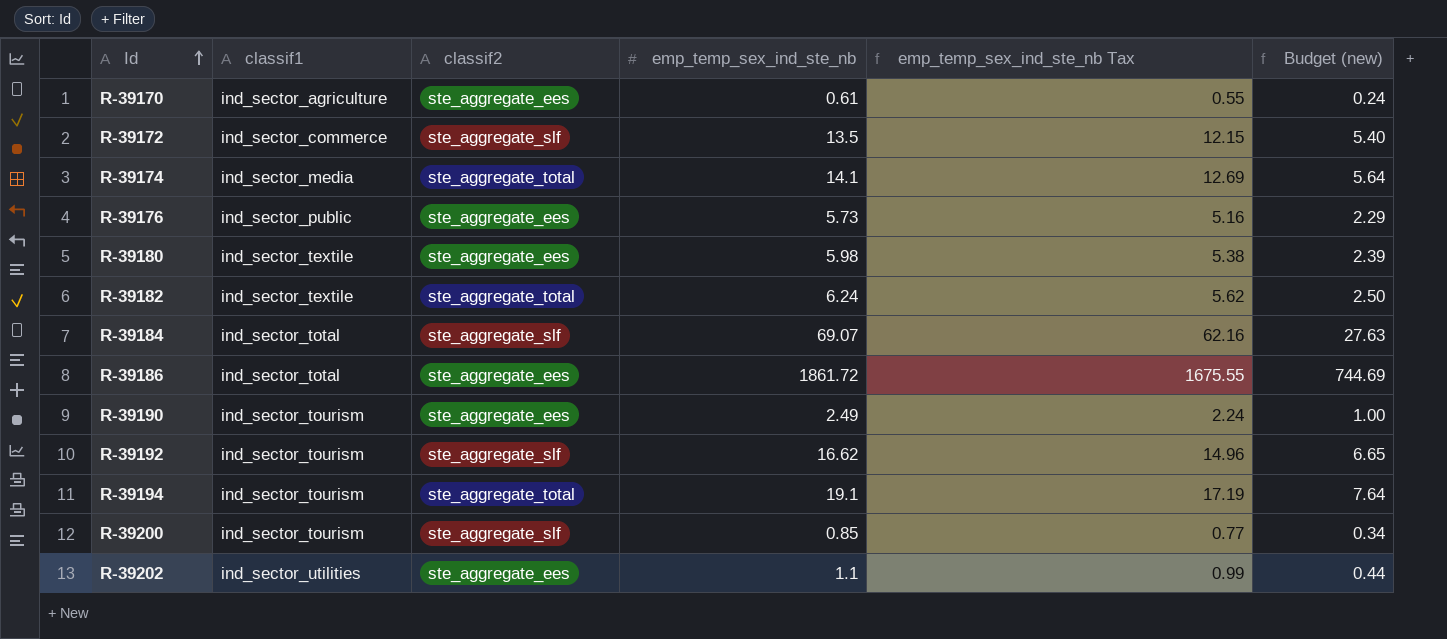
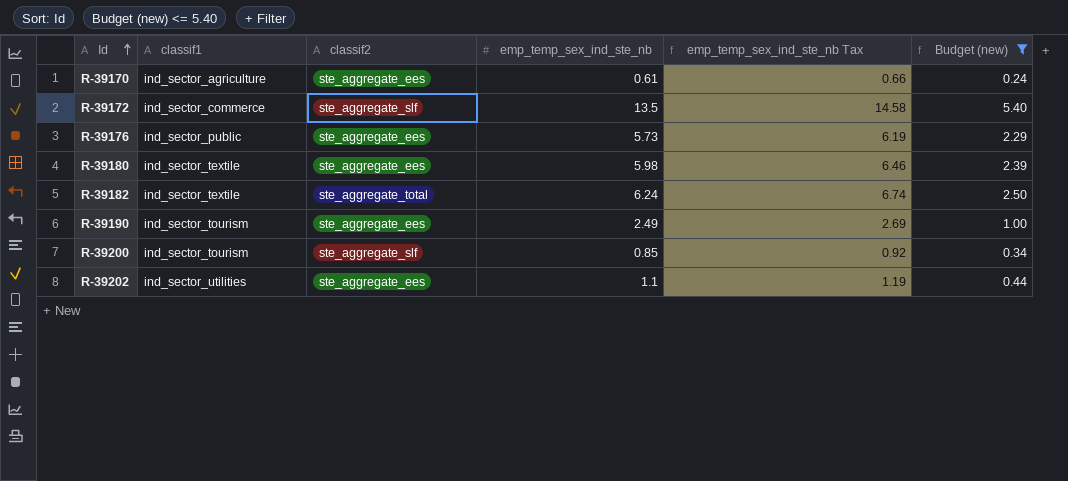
filter: none -> Budget (new) <= 5.40
column emp_temp_sex_ind_ste_nb Tax | formula: [emp_temp_sex_ind_ste_nb] * 0.9 -> [emp_temp_sex_ind_ste_nb] * 1.08

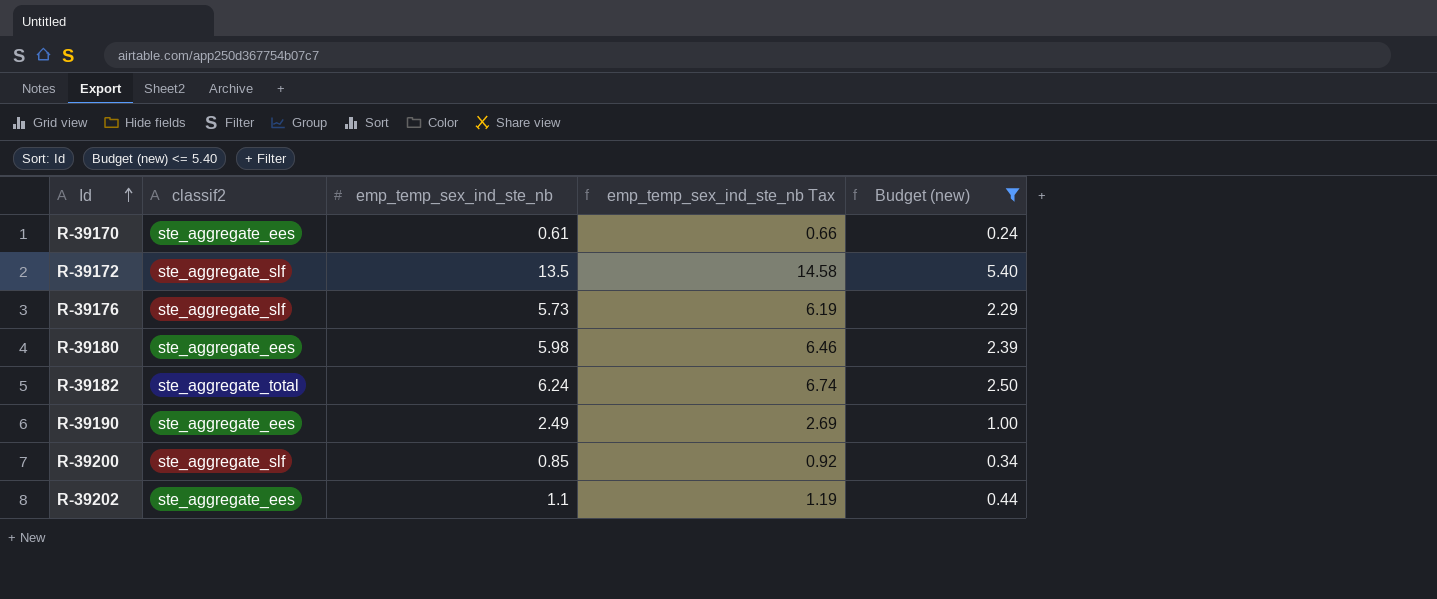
column classif1 | position: 2 -> none
R-39176 | classif2: ste_aggregate_ees -> ste_aggregate_slf

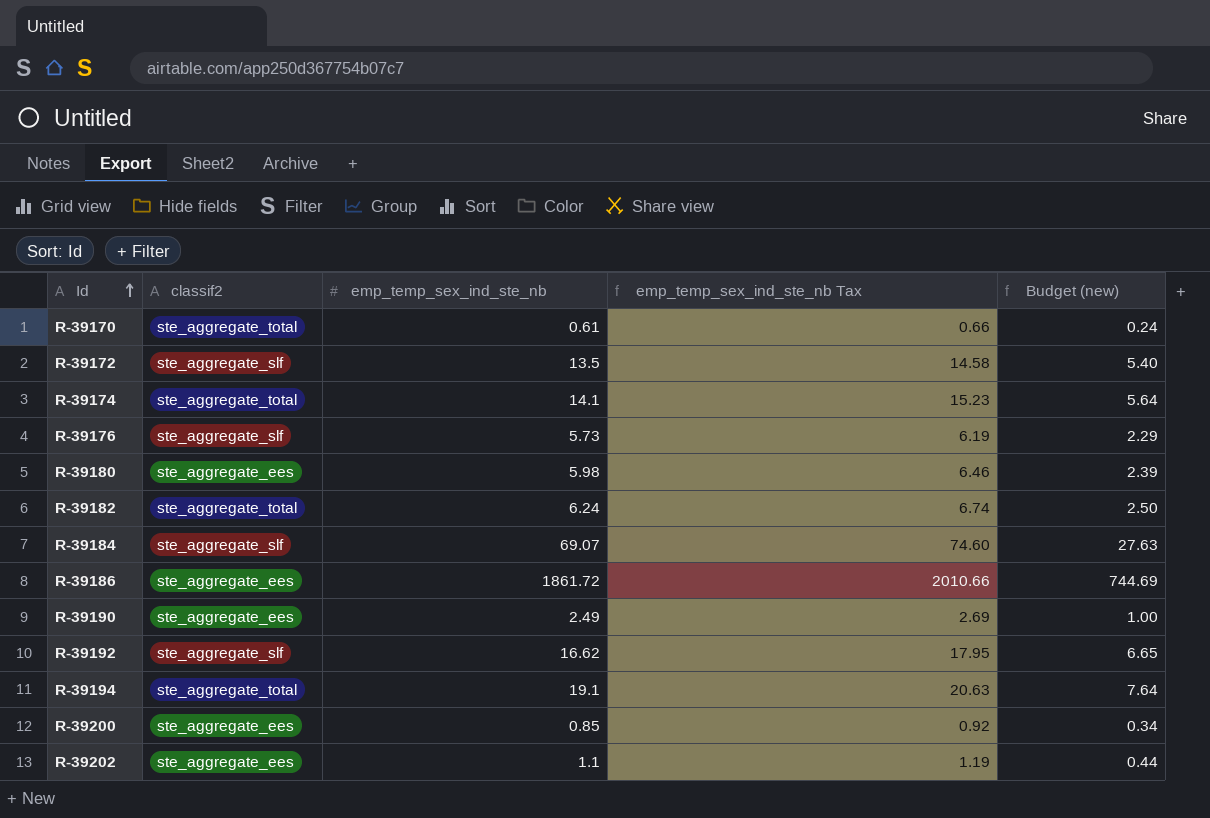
filter: Budget (new) <= 5.40 -> none
R-39170 | classif2: ste_aggregate_ees -> ste_aggregate_total
R-39200 | classif2: ste_aggregate_slf -> ste_aggregate_ees

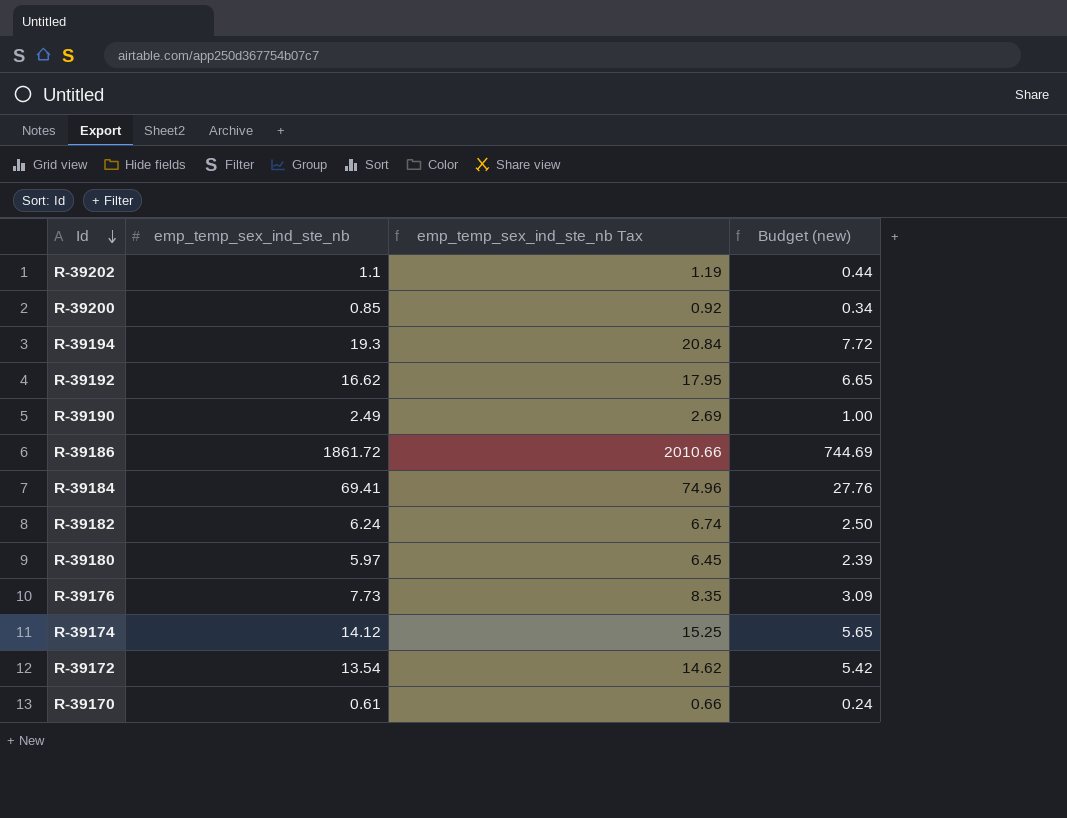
row order: Id ascending -> Id descending
column classif2 | position: 2 -> none
R-39194 | emp_temp_sex_ind_ste_nb: 19.1 -> 19.3
R-39194 | emp_temp_sex_ind_ste_nb Tax: 20.63 -> 20.84
R-39194 | Budget (new): 7.64 -> 7.72
R-39184 | emp_temp_sex_ind_ste_nb: 69.07 -> 69.41
R-39184 | emp_temp_sex_ind_ste_nb Tax: 74.60 -> 74.96
R-39184 | Budget (new): 27.63 -> 27.76
R-39180 | emp_temp_sex_ind_ste_nb: 5.98 -> 5.97
R-39180 | emp_temp_sex_ind_ste_nb Tax: 6.46 -> 6.45
R-39176 | emp_temp_sex_ind_ste_nb: 5.73 -> 7.73
R-39176 | emp_temp_sex_ind_ste_nb Tax: 6.19 -> 8.35
R-39176 | Budget (new): 2.29 -> 3.09
R-39174 | emp_temp_sex_ind_ste_nb: 14.1 -> 14.12
R-39174 | emp_temp_sex_ind_ste_nb Tax: 15.23 -> 15.25
R-39174 | Budget (new): 5.64 -> 5.65
R-39172 | emp_temp_sex_ind_ste_nb: 13.5 -> 13.54
R-39172 | emp_temp_sex_ind_ste_nb Tax: 14.58 -> 14.62
R-39172 | Budget (new): 5.40 -> 5.42

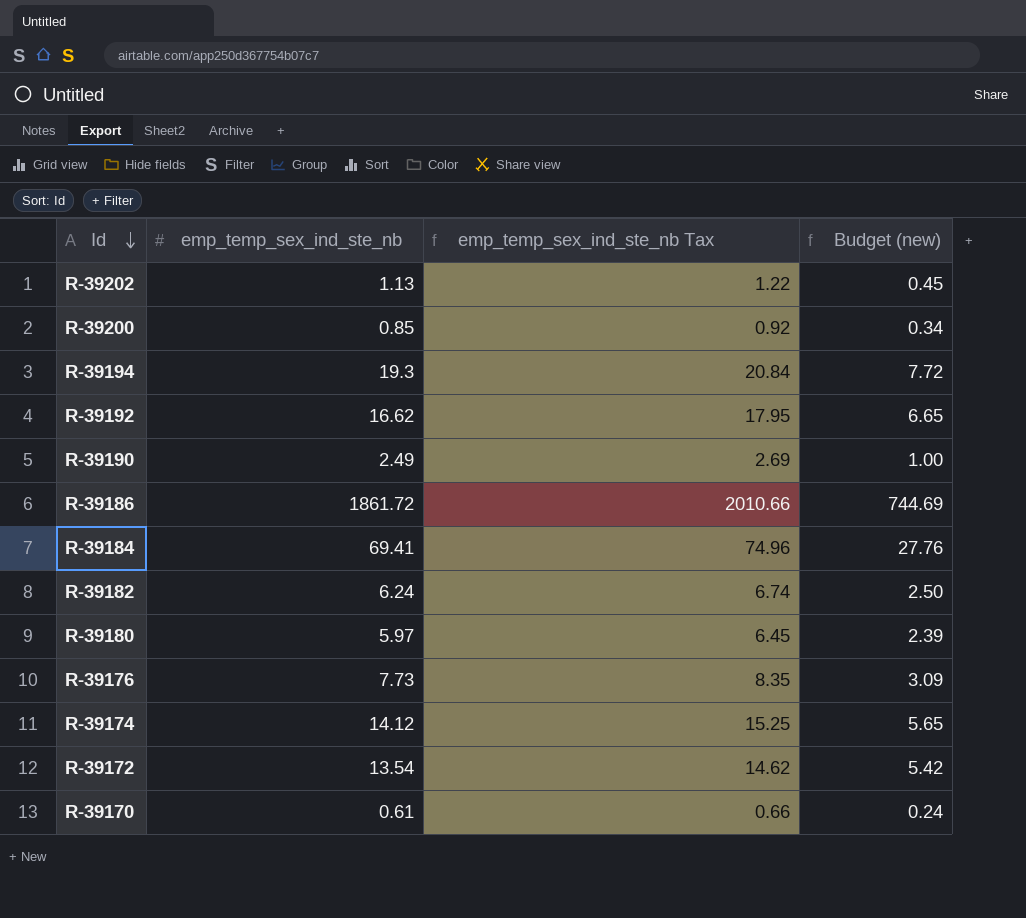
R-39202 | emp_temp_sex_ind_ste_nb: 1.1 -> 1.13
R-39202 | emp_temp_sex_ind_ste_nb Tax: 1.19 -> 1.22
R-39202 | Budget (new): 0.44 -> 0.45

